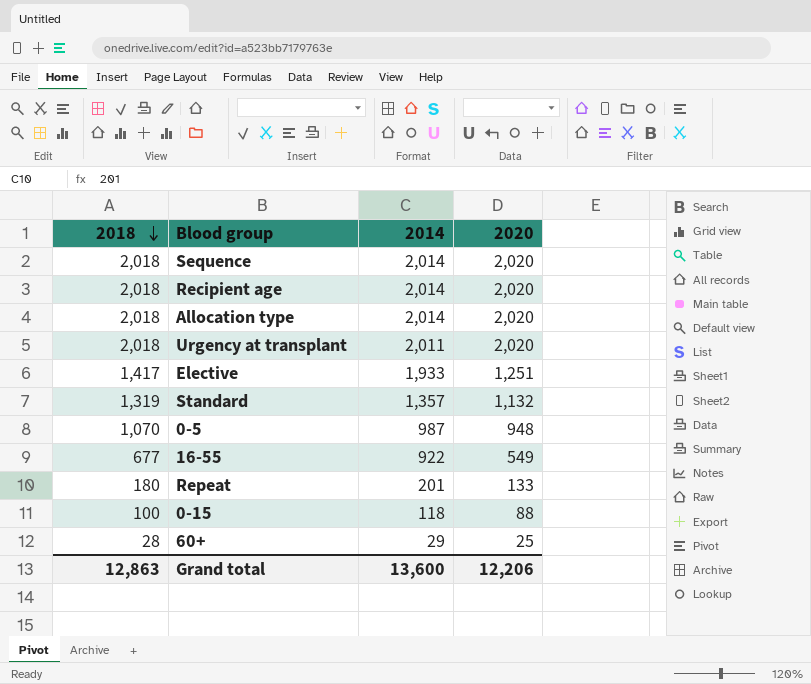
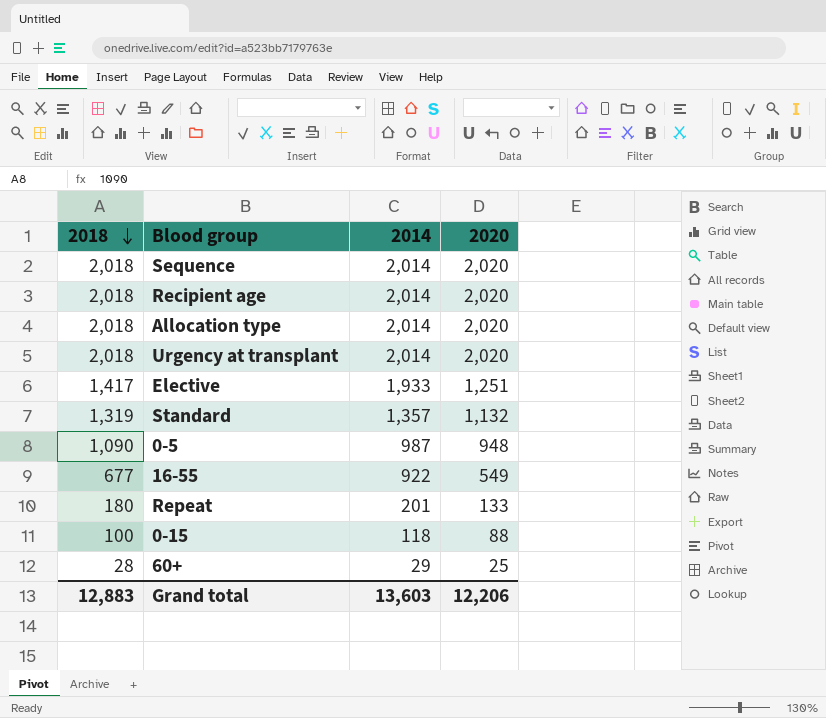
Urgency at transplant | 2014: 2,011 -> 2,014
0-5 | 2018: 1,070 -> 1,090
Grand total | 2018: 12,863 -> 12,883
Grand total | 2014: 13,600 -> 13,603

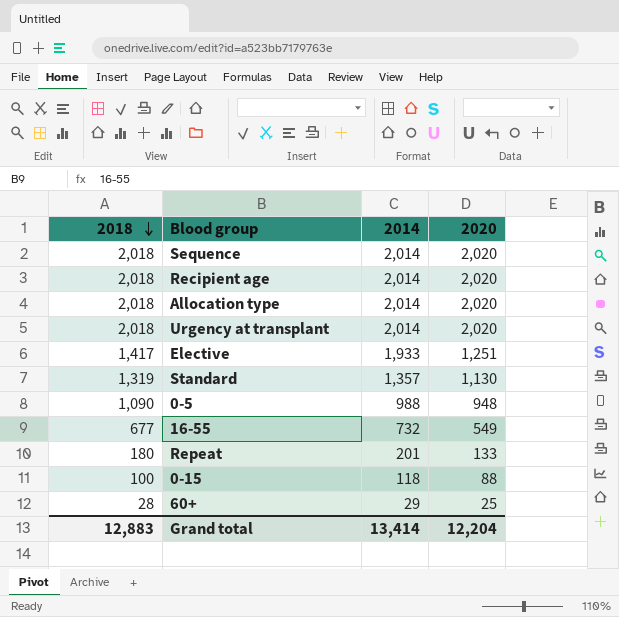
Standard | 2020: 1,132 -> 1,130
0-5 | 2014: 987 -> 988
16-55 | 2014: 922 -> 732
Grand total | 2014: 13,603 -> 13,414
Grand total | 2020: 12,206 -> 12,204

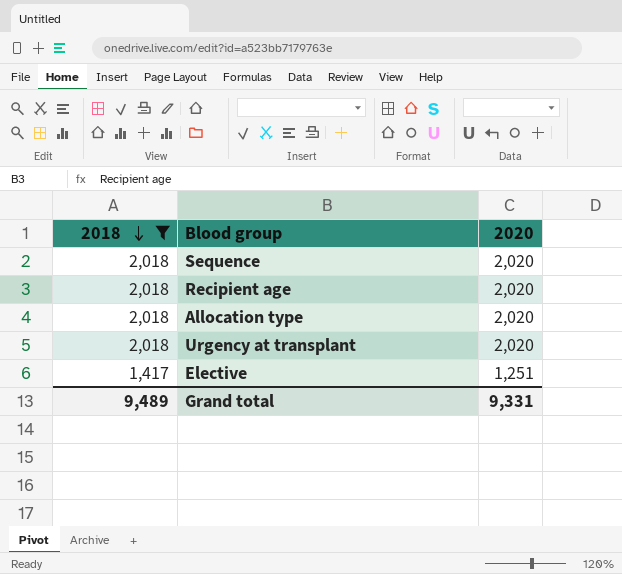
filter: none -> 2018 >= 1,417
column 2014 | position: 3 -> none
Grand total | 2018: 12,883 -> 9,489
Grand total | 2020: 12,204 -> 9,331

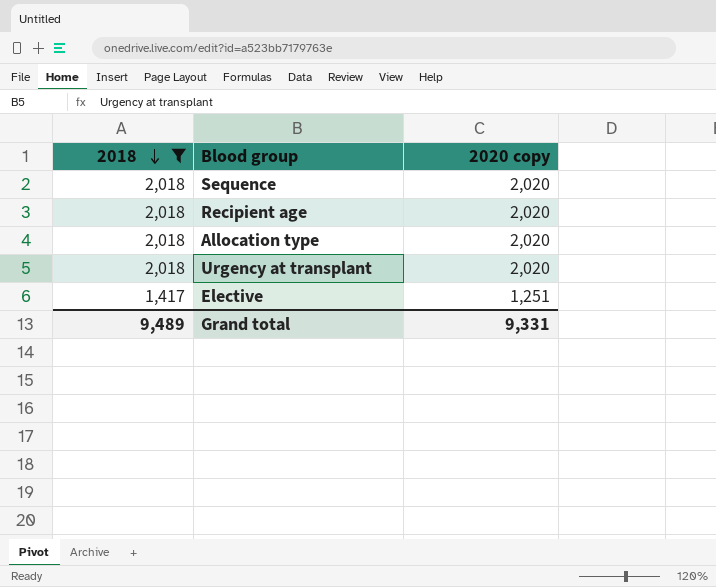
column name: 2020 -> 2020 copy

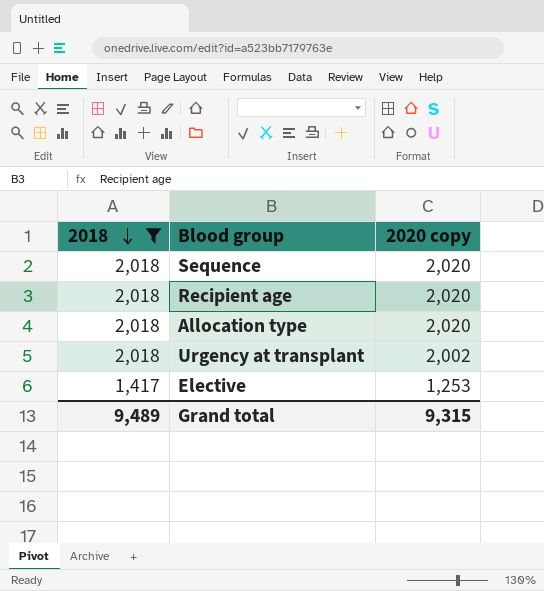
Urgency at transplant | 2020 copy: 2,020 -> 2,002
Elective | 2020 copy: 1,251 -> 1,253
Grand total | 2020 copy: 9,331 -> 9,315

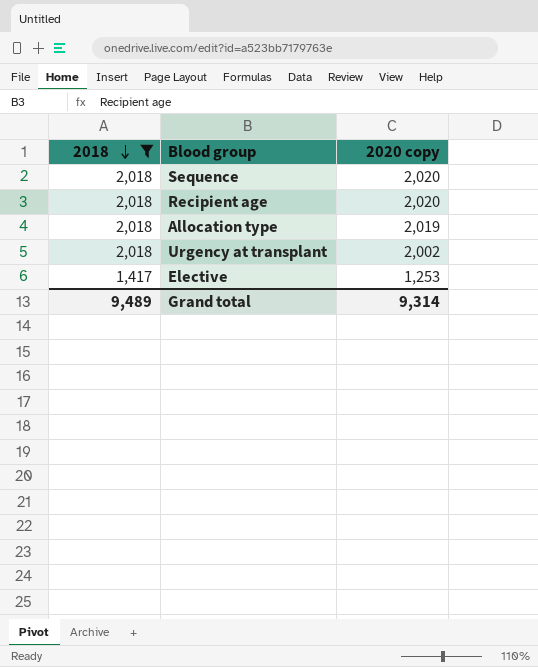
Allocation type | 2020 copy: 2,020 -> 2,019
Grand total | 2020 copy: 9,315 -> 9,314

